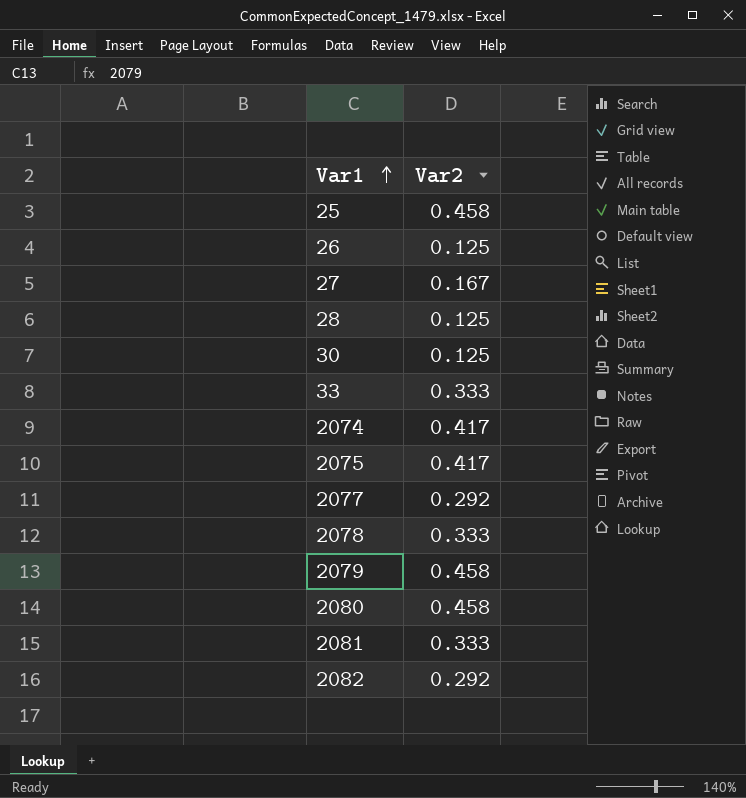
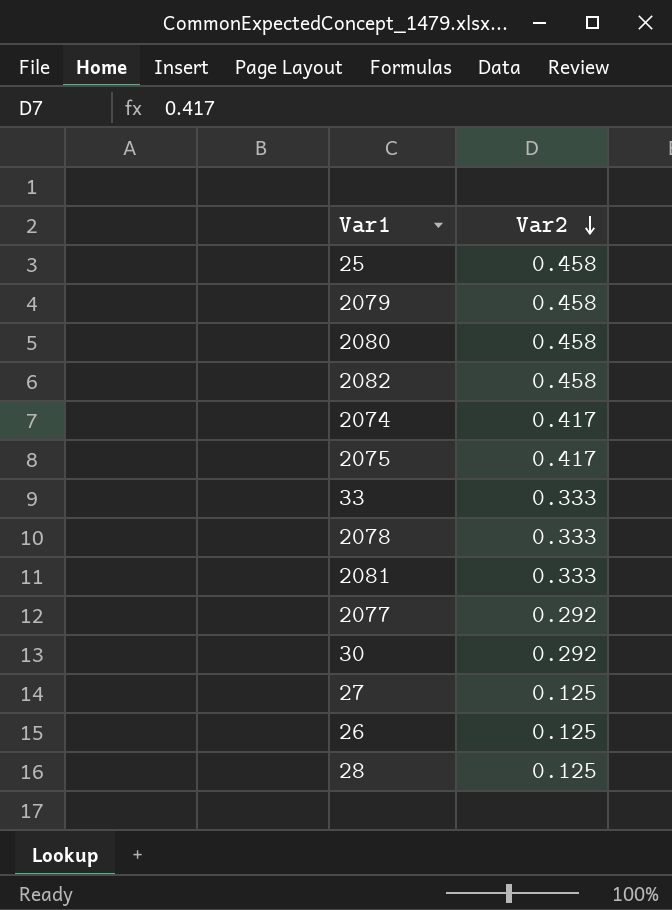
row order: Var1 ascending -> Var2 descending
2082 | Var2: 0.292 -> 0.458
30 | Var2: 0.125 -> 0.292
27 | Var2: 0.167 -> 0.125

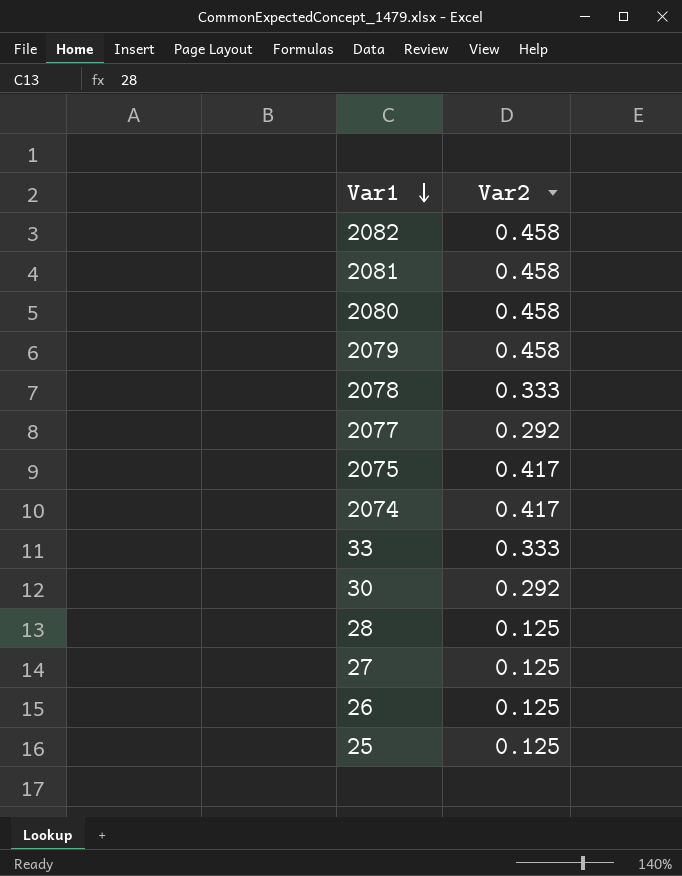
row order: Var2 descending -> Var1 descending
2081 | Var2: 0.333 -> 0.458
25 | Var2: 0.458 -> 0.125

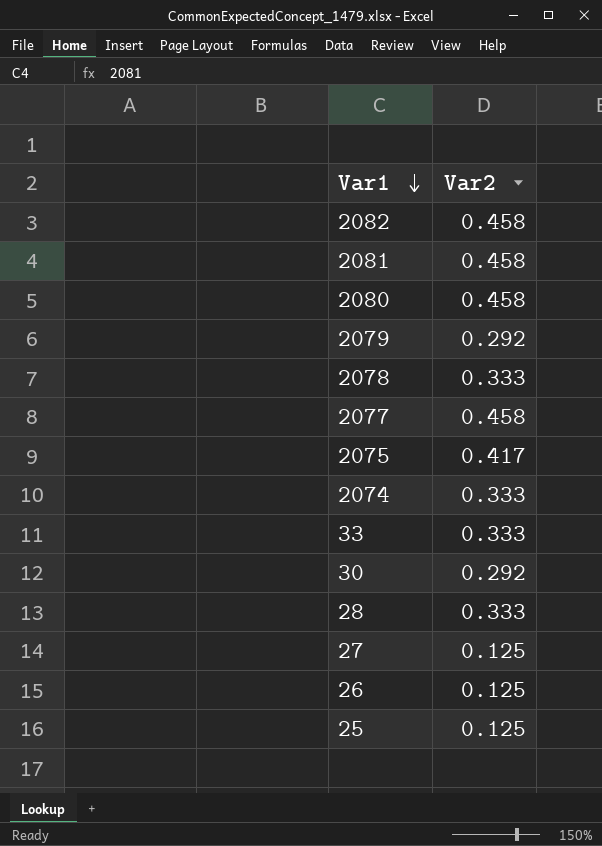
2079 | Var2: 0.458 -> 0.292
2077 | Var2: 0.292 -> 0.458
2074 | Var2: 0.417 -> 0.333
28 | Var2: 0.125 -> 0.333

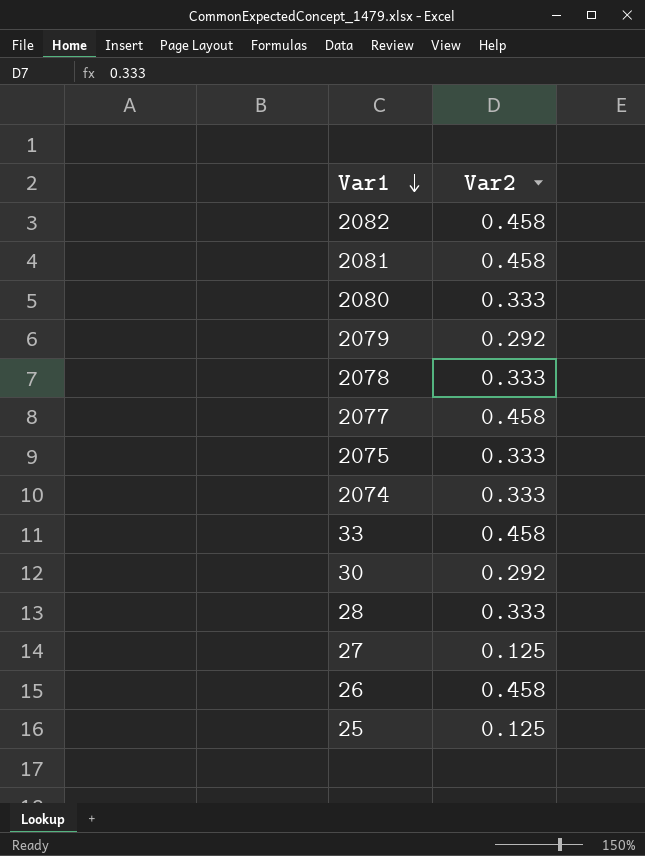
2080 | Var2: 0.458 -> 0.333
2075 | Var2: 0.417 -> 0.333
33 | Var2: 0.333 -> 0.458
26 | Var2: 0.125 -> 0.458

